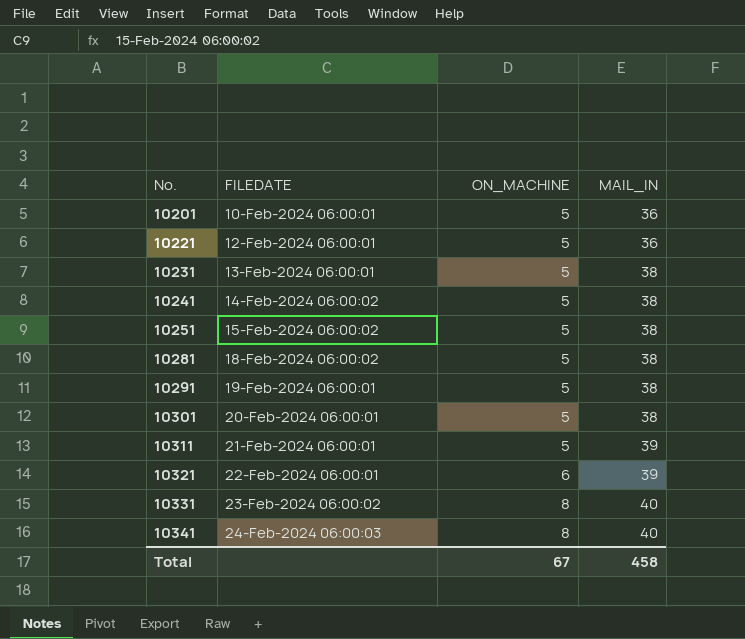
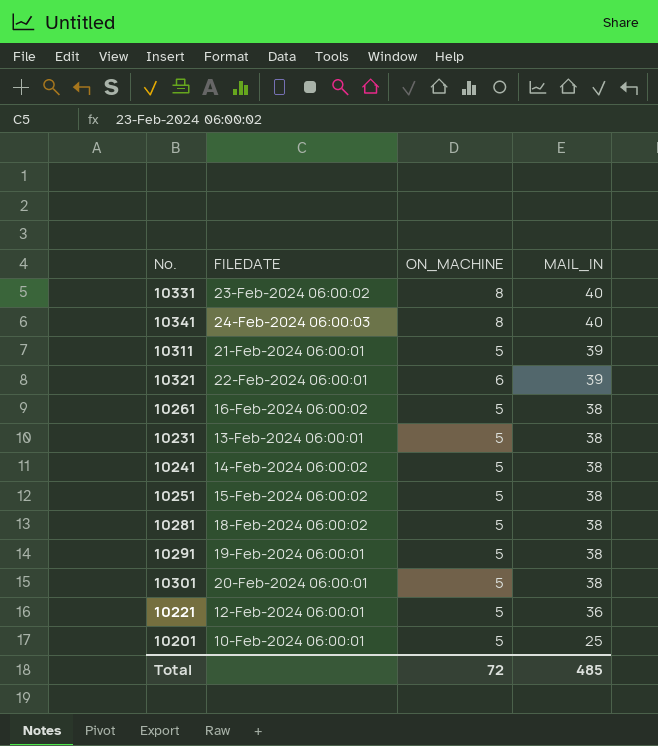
row order: No. ascending -> MAIL_IN descending
row 10261: none -> 16-Feb-2024 06:00:02 | 5 | 38
10201 | MAIL_IN: 36 -> 25
Total | ON_MACHINE: 67 -> 72
Total | MAIL_IN: 458 -> 485

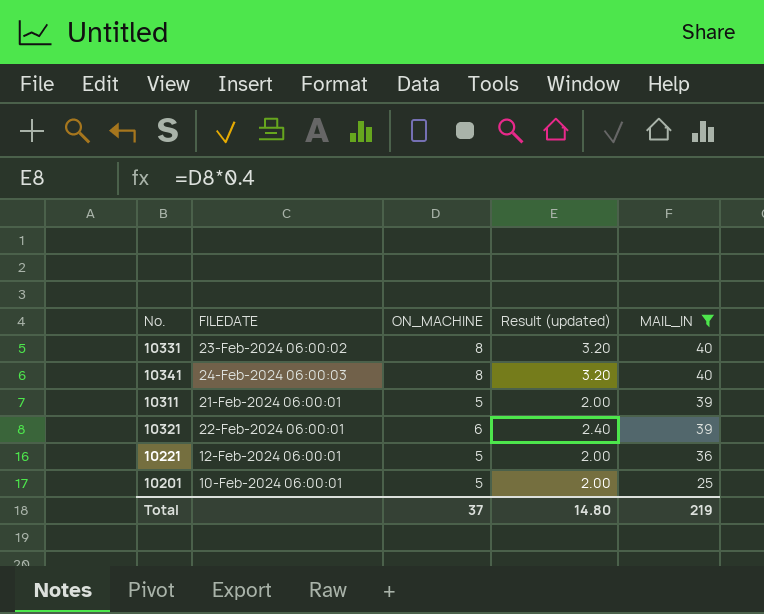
filter: none -> MAIL_IN != 38
column Result (updated) | formula: none -> [ON_MACHINE] * 0.4
Total | ON_MACHINE: 72 -> 37
Total | MAIL_IN: 485 -> 219

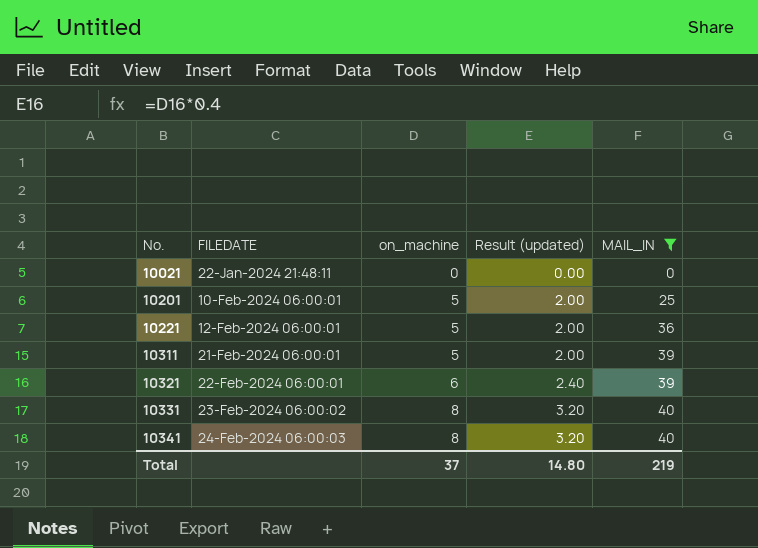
row order: MAIL_IN descending -> No. ascending
column name: ON_MACHINE -> on_machine
row 10021: none -> 22-Jan-2024 21:48:11 | 0 | 0.00 | 0

